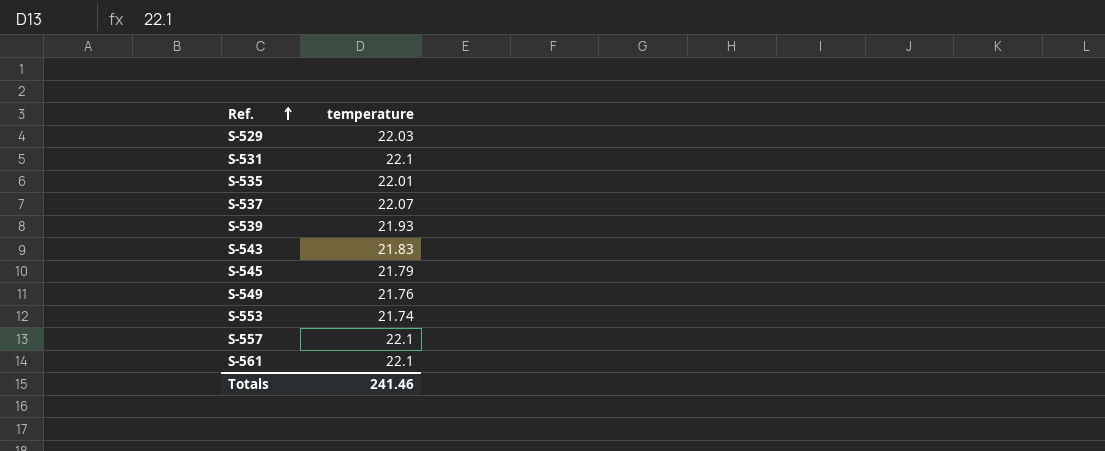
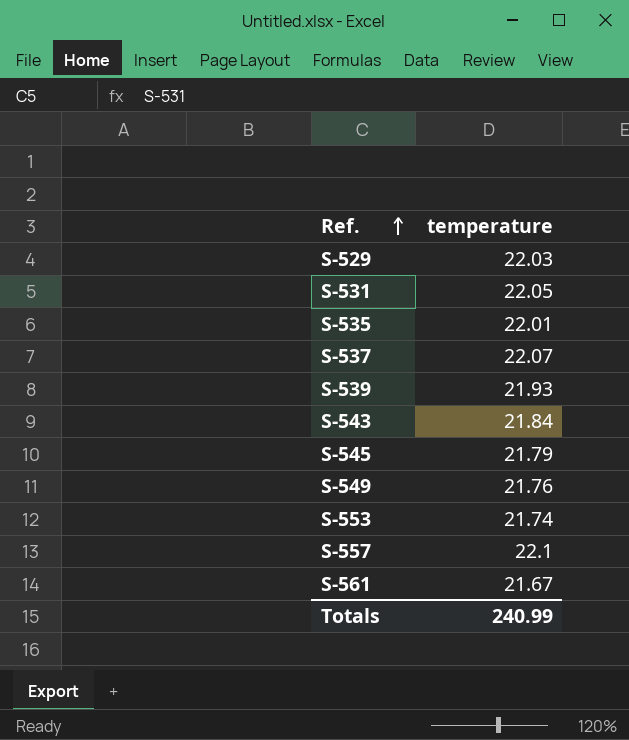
S-531 | temperature: 22.1 -> 22.05
S-543 | temperature: 21.83 -> 21.84
S-561 | temperature: 22.1 -> 21.67
Totals | temperature: 241.46 -> 240.99

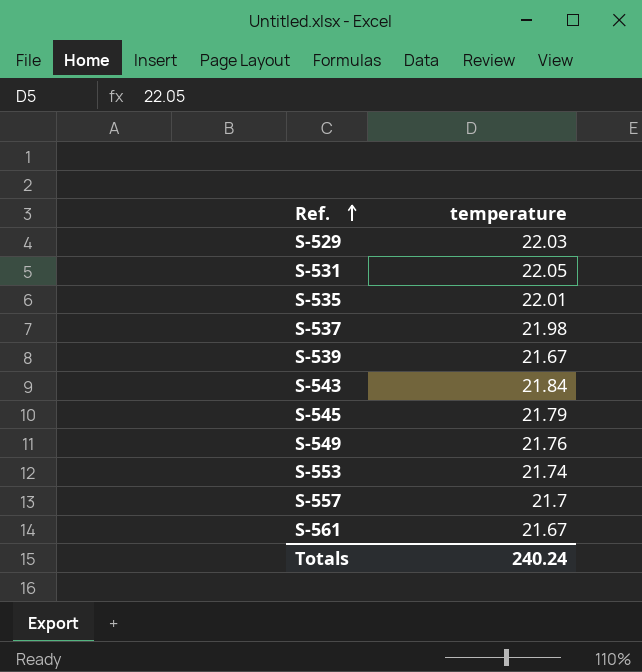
S-537 | temperature: 22.07 -> 21.98
S-539 | temperature: 21.93 -> 21.67
S-557 | temperature: 22.1 -> 21.7
Totals | temperature: 240.99 -> 240.24

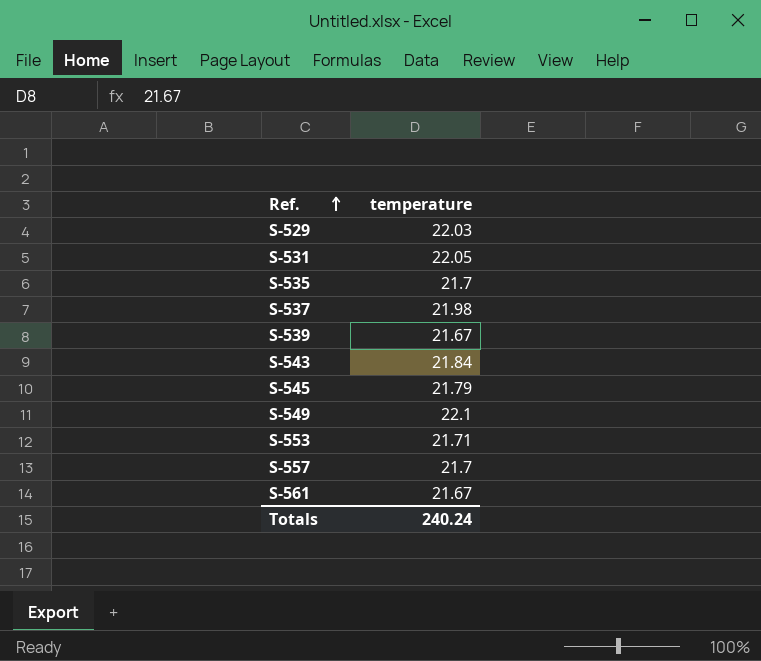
S-535 | temperature: 22.01 -> 21.7
S-549 | temperature: 21.76 -> 22.1
S-553 | temperature: 21.74 -> 21.71

